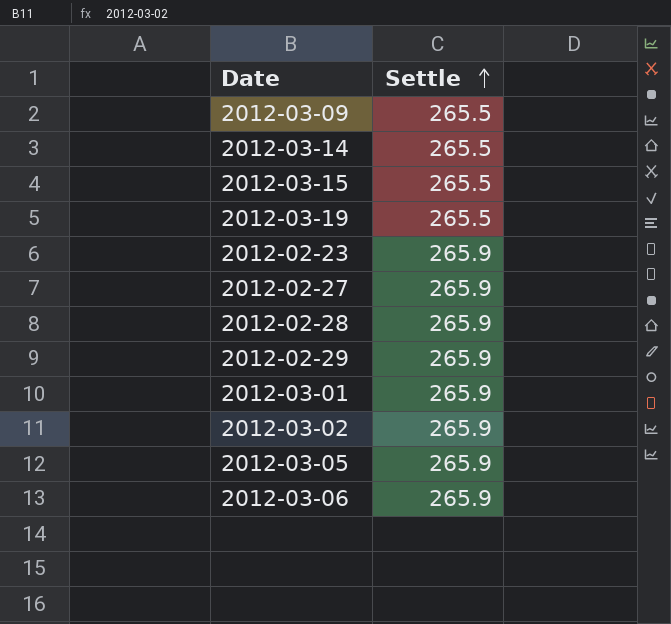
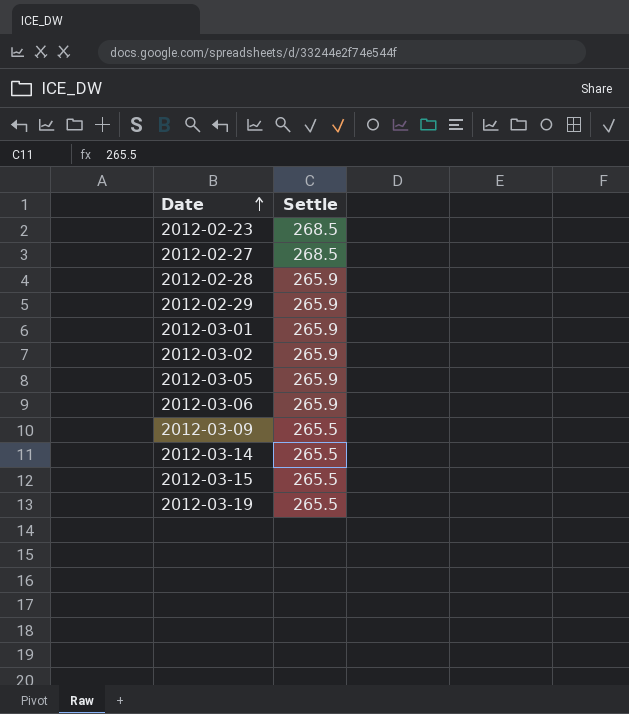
row order: Settle ascending -> Date ascending
2012-02-23 | Settle: 265.9 -> 268.5
2012-02-27 | Settle: 265.9 -> 268.5

